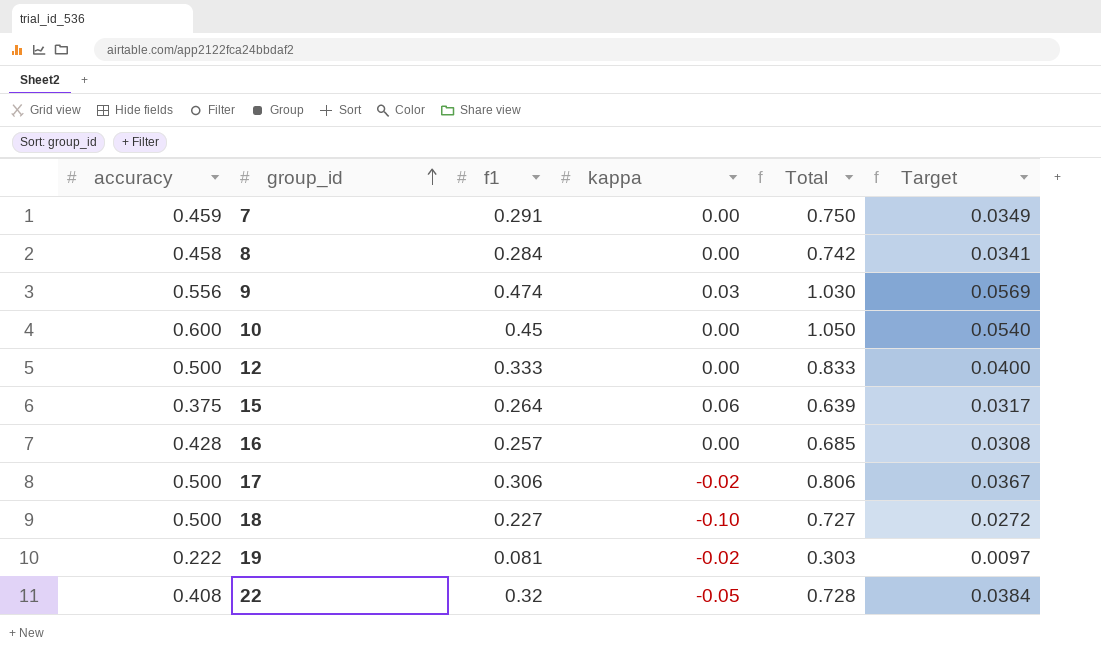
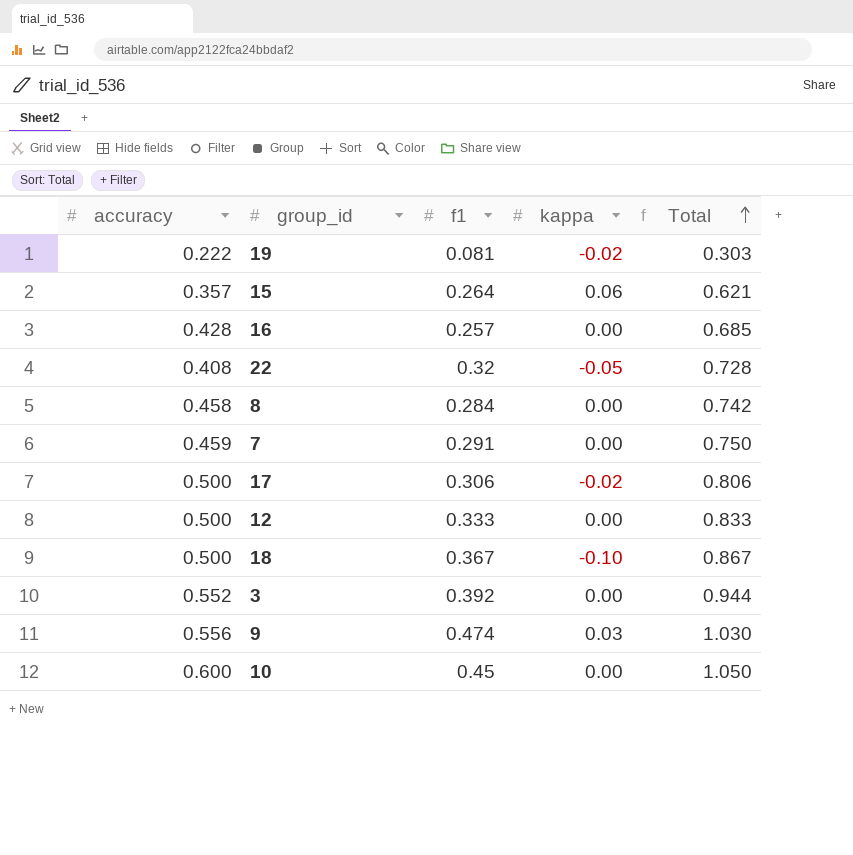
row order: group_id ascending -> Total ascending
column Target | formula: [f1] * 0.12 -> none
15 | accuracy: 0.375 -> 0.357
15 | Total: 0.639 -> 0.621
18 | f1: 0.227 -> 0.367
18 | Total: 0.727 -> 0.867
row 3: none -> 0.552 | 0.392 | 0.00 | 0.944

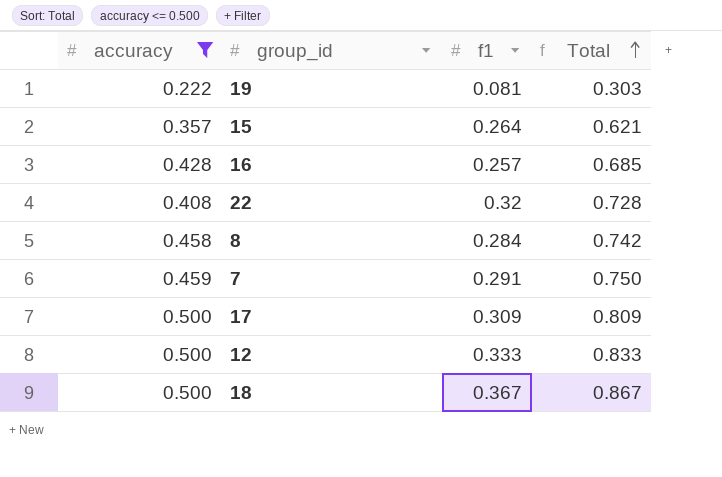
filter: none -> accuracy <= 0.500
column kappa | position: 4 -> none
17 | f1: 0.306 -> 0.309
17 | Total: 0.806 -> 0.809

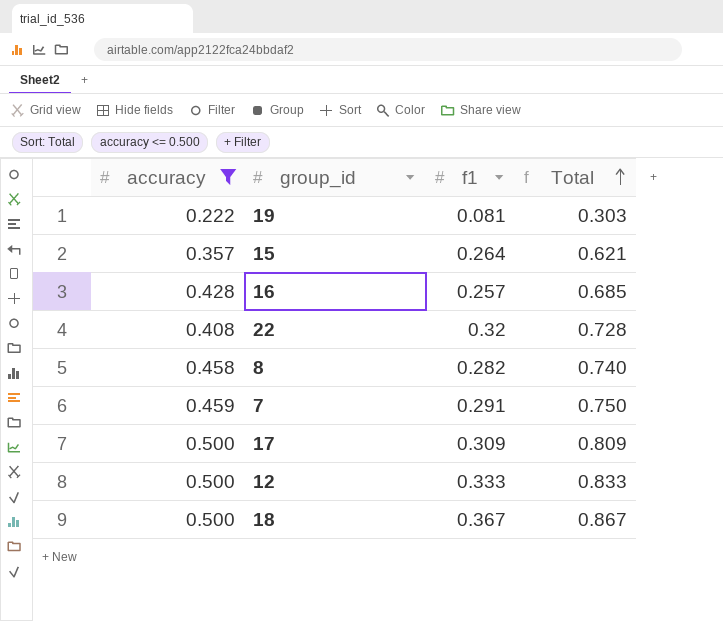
8 | f1: 0.284 -> 0.282
8 | Total: 0.742 -> 0.740

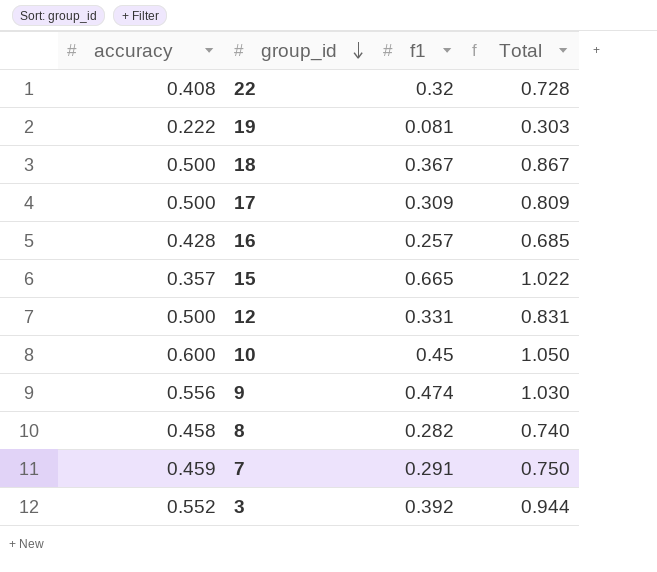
filter: accuracy <= 0.500 -> none
row order: Total ascending -> group_id descending
15 | f1: 0.264 -> 0.665
15 | Total: 0.621 -> 1.022
12 | f1: 0.333 -> 0.331
12 | Total: 0.833 -> 0.831

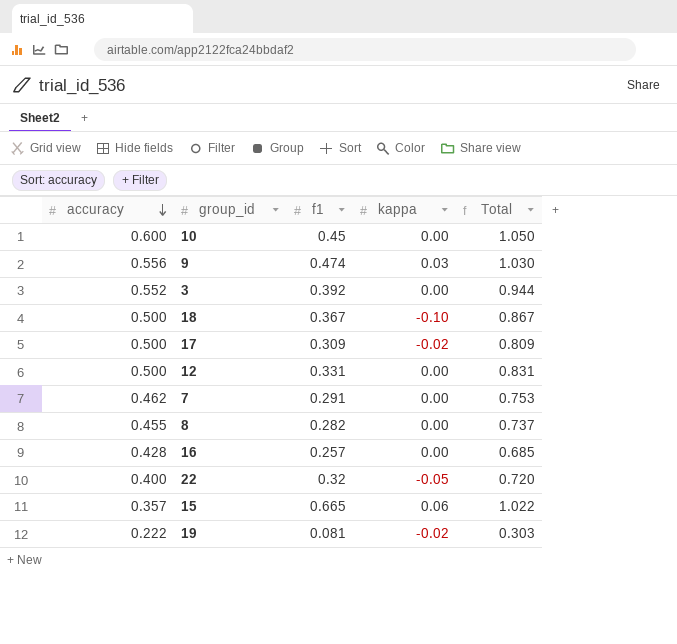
row order: group_id descending -> accuracy descending
column kappa | position: none -> 4
7 | accuracy: 0.459 -> 0.462
7 | Total: 0.750 -> 0.753
8 | accuracy: 0.458 -> 0.455
8 | Total: 0.740 -> 0.737
22 | accuracy: 0.408 -> 0.400
22 | Total: 0.728 -> 0.720

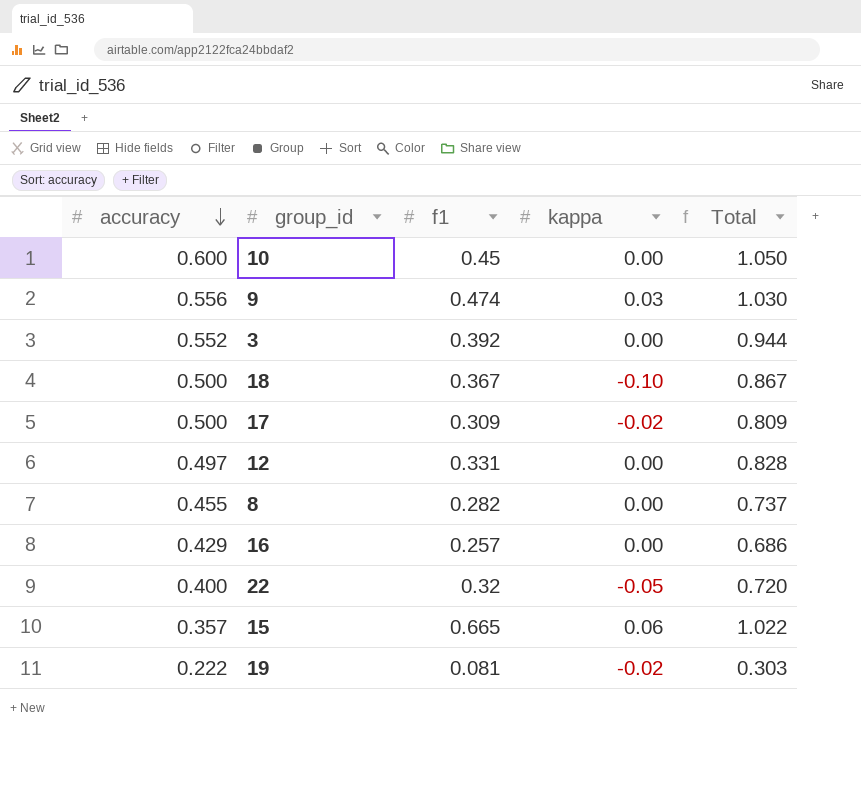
row 7: 0.462 | 0.291 | 0.00 | 0.753 -> none
12 | accuracy: 0.500 -> 0.497
12 | Total: 0.831 -> 0.828
16 | accuracy: 0.428 -> 0.429
16 | Total: 0.685 -> 0.686

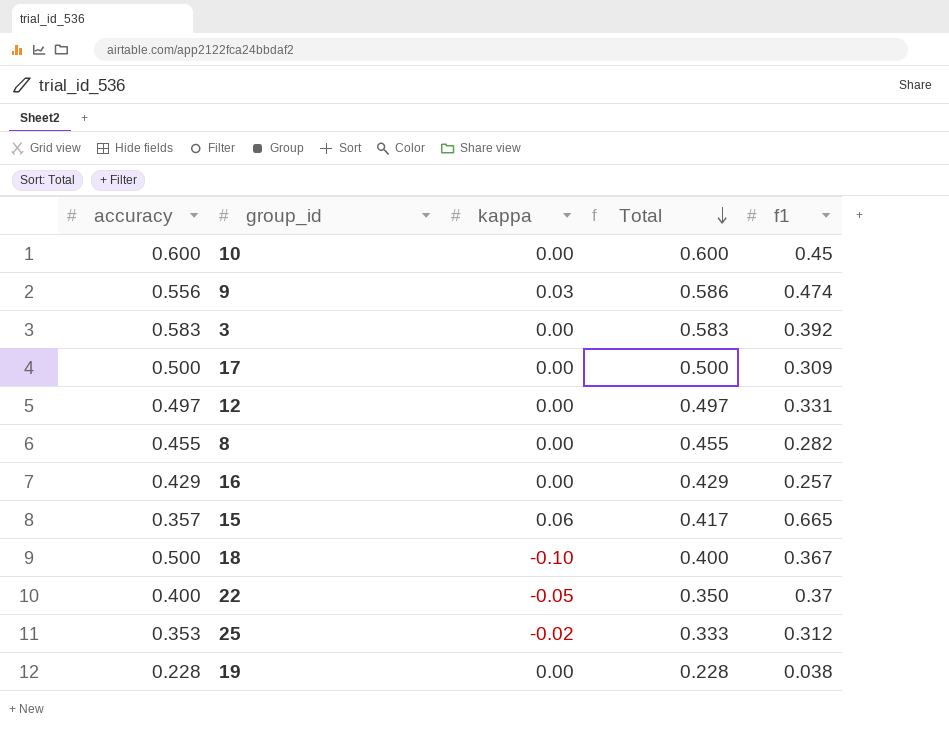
row order: accuracy descending -> Total descending
column Total | formula: [accuracy] + [f1] -> [accuracy] + [kappa]
column f1 | position: 3 -> 5
3 | accuracy: 0.552 -> 0.583
17 | kappa: -0.02 -> 0.00
22 | f1: 0.32 -> 0.37
row 25: none -> 0.353 | -0.02 | 0.333 | 0.312
19 | accuracy: 0.222 -> 0.228
19 | kappa: -0.02 -> 0.00
19 | f1: 0.081 -> 0.038

